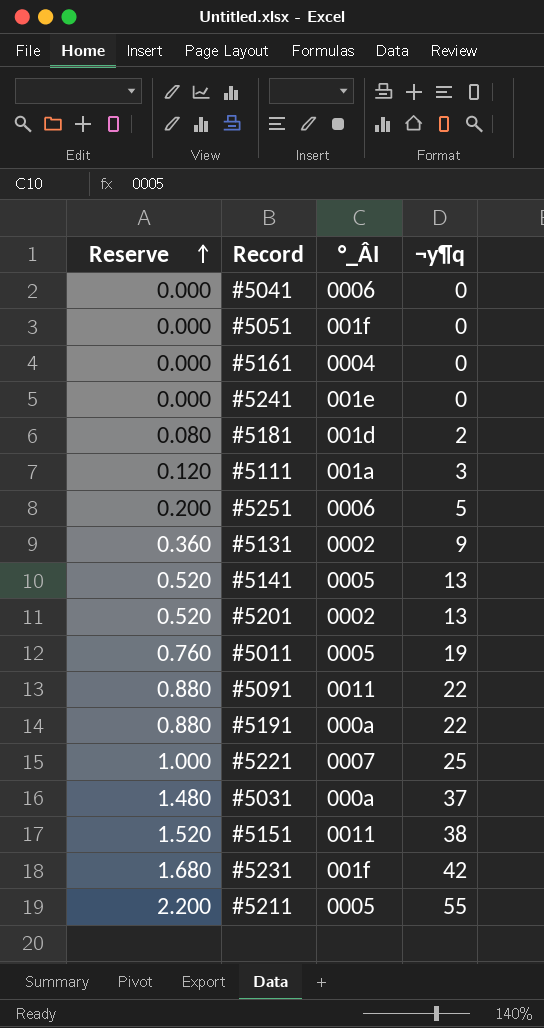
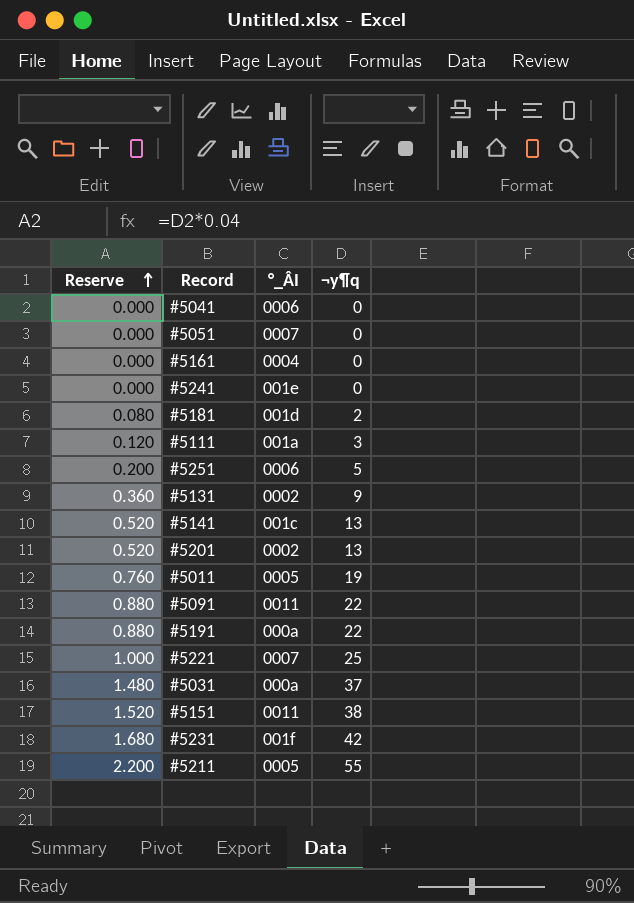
#5051 | °_ÂI: 001f -> 0007
#5141 | °_ÂI: 0005 -> 001c

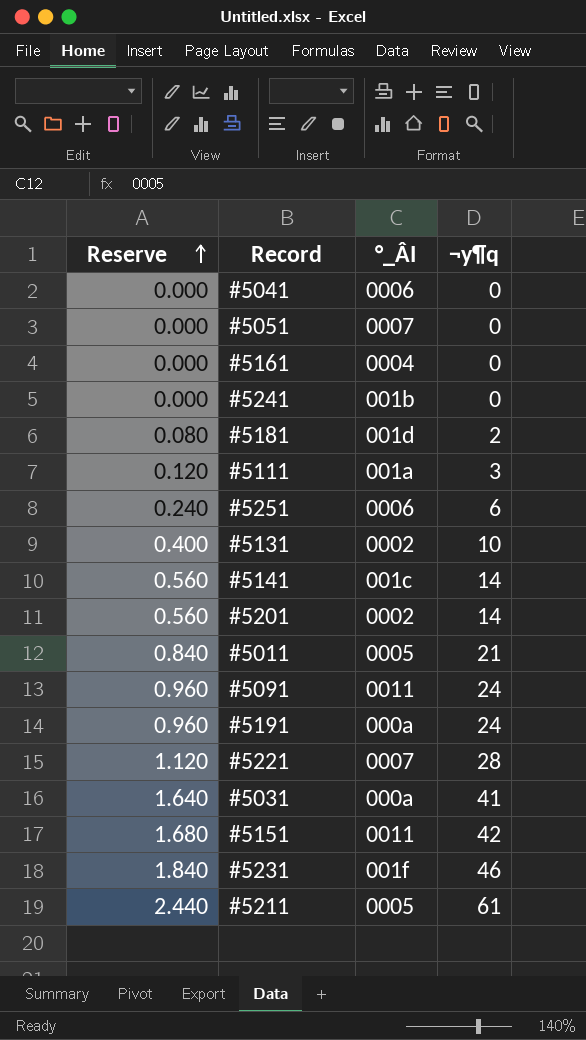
#5241 | °_ÂI: 001e -> 001b
#5251 | Reserve: 0.200 -> 0.240
#5251 | ¬y¶q: 5 -> 6
#5131 | Reserve: 0.360 -> 0.400
#5131 | ¬y¶q: 9 -> 10
#5141 | Reserve: 0.520 -> 0.560
#5141 | ¬y¶q: 13 -> 14
#5201 | Reserve: 0.520 -> 0.560
#5201 | ¬y¶q: 13 -> 14
#5011 | Reserve: 0.760 -> 0.840
#5011 | ¬y¶q: 19 -> 21
#5091 | Reserve: 0.880 -> 0.960
#5091 | ¬y¶q: 22 -> 24
#5191 | Reserve: 0.880 -> 0.960
#5191 | ¬y¶q: 22 -> 24
#5221 | Reserve: 1.000 -> 1.120
#5221 | ¬y¶q: 25 -> 28
#5031 | Reserve: 1.480 -> 1.640
#5031 | ¬y¶q: 37 -> 41
#5151 | Reserve: 1.520 -> 1.680
#5151 | ¬y¶q: 38 -> 42
#5231 | Reserve: 1.680 -> 1.840
#5231 | ¬y¶q: 42 -> 46
#5211 | Reserve: 2.200 -> 2.440
#5211 | ¬y¶q: 55 -> 61

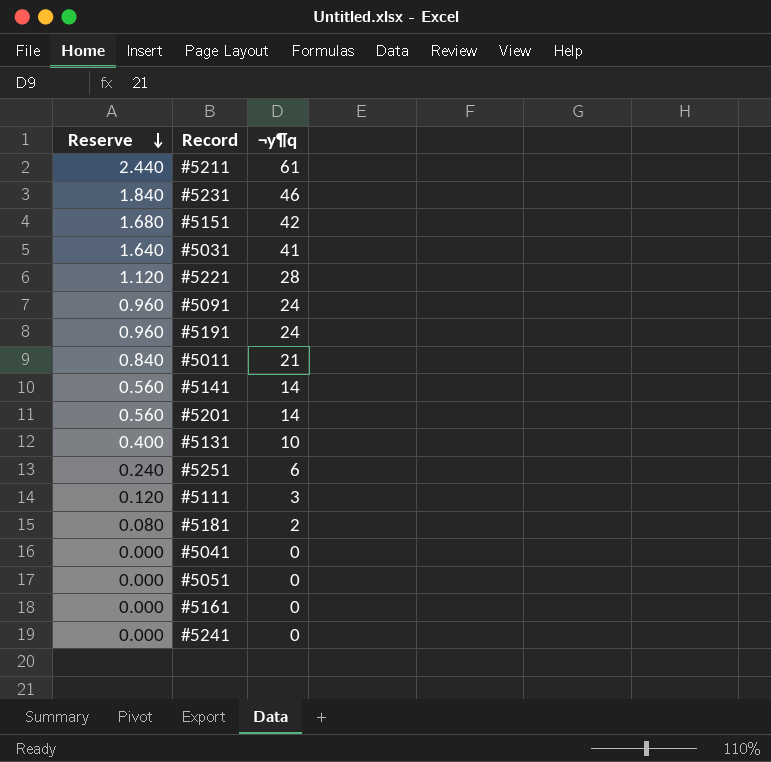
row order: Reserve ascending -> Reserve descending
column °_ÂI | position: 3 -> none

